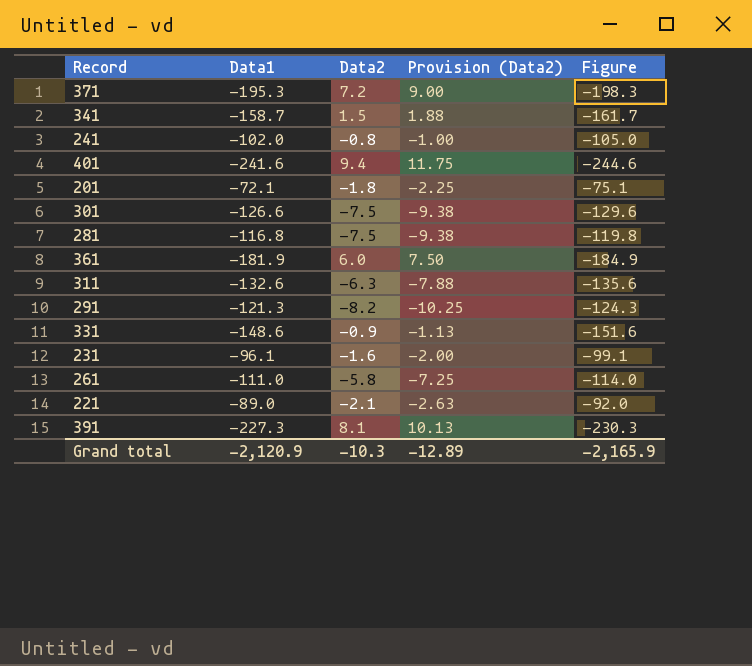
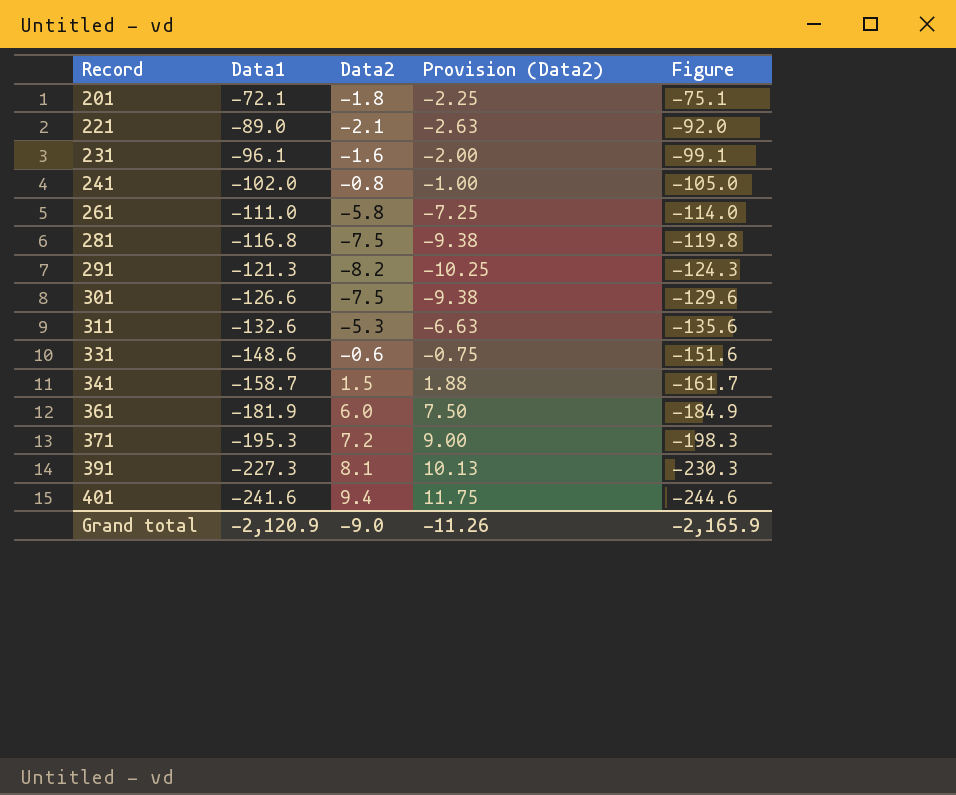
row order: none -> Record ascending
311 | Data2: -6.3 -> -5.3
311 | Provision (Data2): -7.88 -> -6.63
331 | Data2: -0.9 -> -0.6
331 | Provision (Data2): -1.13 -> -0.75
Grand total | Data2: -10.3 -> -9.0
Grand total | Provision (Data2): -12.89 -> -11.26

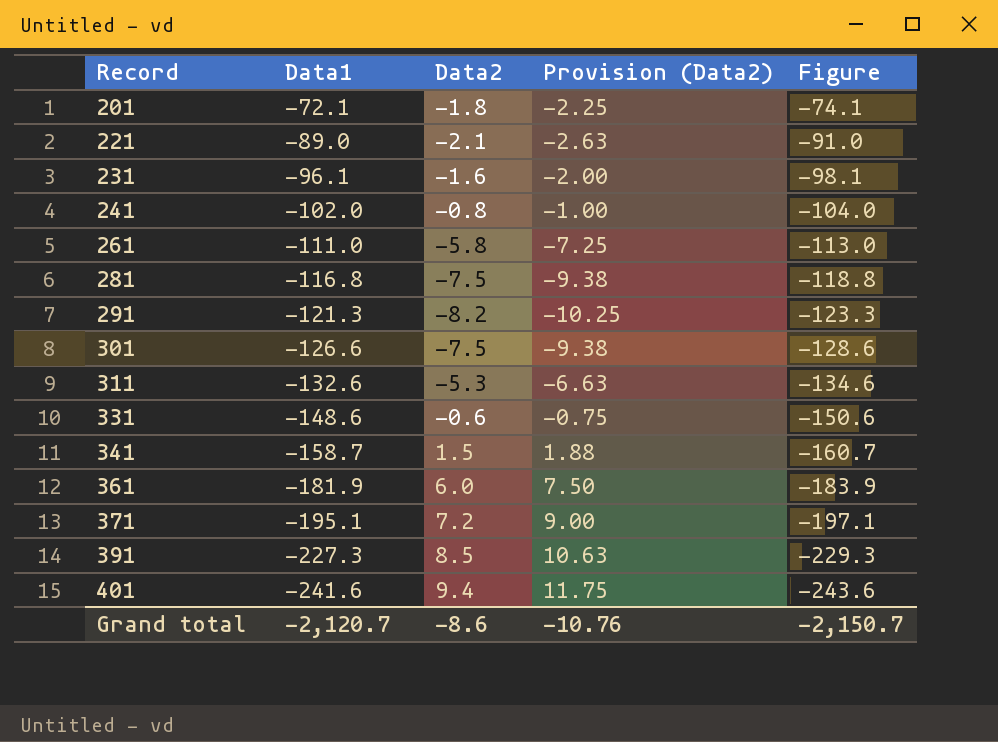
column Figure | formula: [Data1] - 3 -> [Data1] - 2
371 | Data1: -195.3 -> -195.1
391 | Data2: 8.1 -> 8.5
391 | Provision (Data2): 10.13 -> 10.63
Grand total | Data1: -2,120.9 -> -2,120.7
Grand total | Data2: -9.0 -> -8.6
Grand total | Provision (Data2): -11.26 -> -10.76
Grand total | Figure: -2,165.9 -> -2,150.7

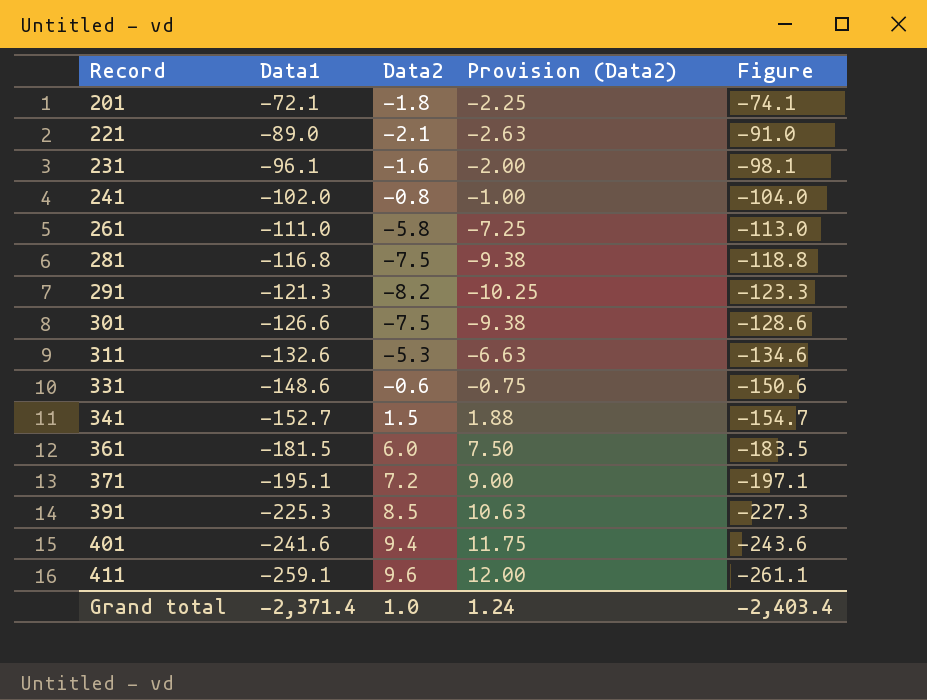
341 | Data1: -158.7 -> -152.7
341 | Figure: -160.7 -> -154.7
361 | Data1: -181.9 -> -181.5
361 | Figure: -183.9 -> -183.5
391 | Data1: -227.3 -> -225.3
391 | Figure: -229.3 -> -227.3
row 411: none -> -259.1 | 9.6 | 12.00 | -261.1
Grand total | Data1: -2,120.7 -> -2,371.4
Grand total | Data2: -8.6 -> 1.0
Grand total | Provision (Data2): -10.76 -> 1.24
Grand total | Figure: -2,150.7 -> -2,403.4

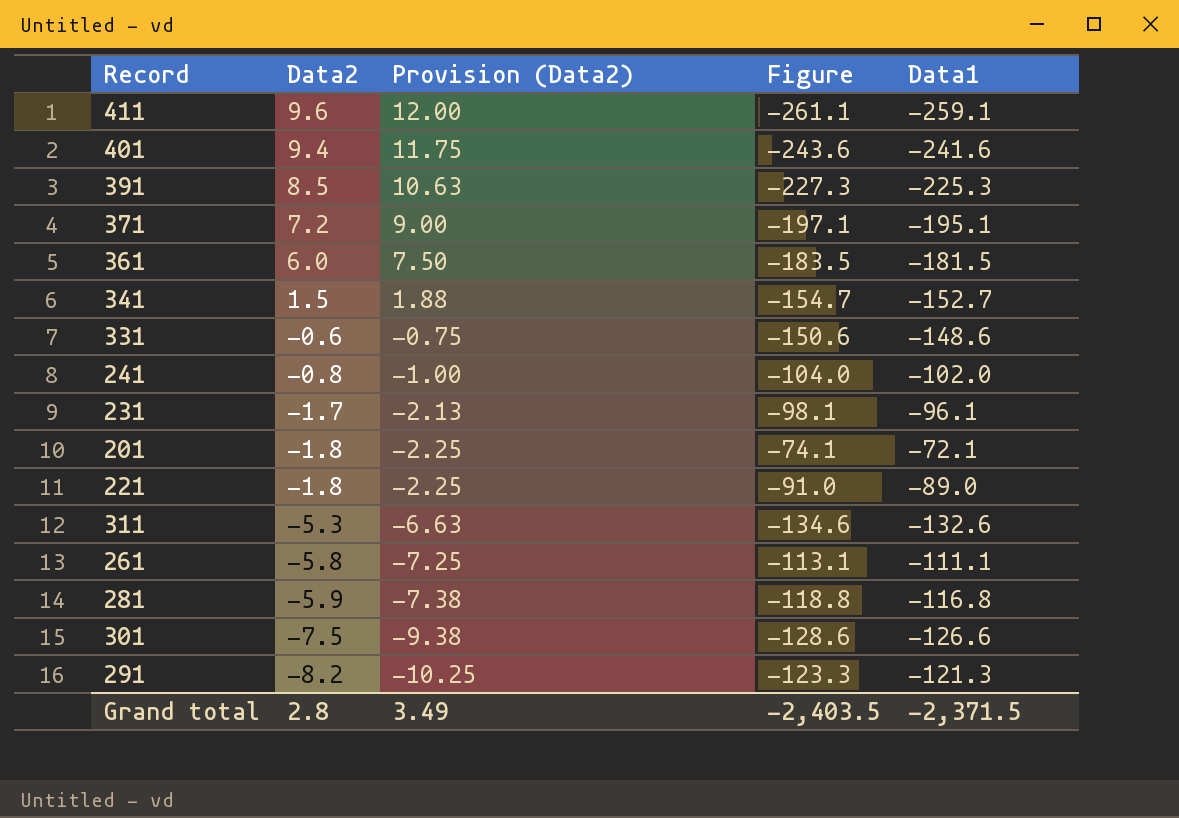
row order: Record ascending -> Data2 descending
column Data1 | position: 2 -> 5
231 | Data2: -1.6 -> -1.7
231 | Provision (Data2): -2.00 -> -2.13
221 | Data2: -2.1 -> -1.8
221 | Provision (Data2): -2.63 -> -2.25
261 | Figure: -113.0 -> -113.1
261 | Data1: -111.0 -> -111.1
281 | Data2: -7.5 -> -5.9
281 | Provision (Data2): -9.38 -> -7.38
Grand total | Data2: 1.0 -> 2.8
Grand total | Provision (Data2): 1.24 -> 3.49
Grand total | Figure: -2,403.4 -> -2,403.5
Grand total | Data1: -2,371.4 -> -2,371.5

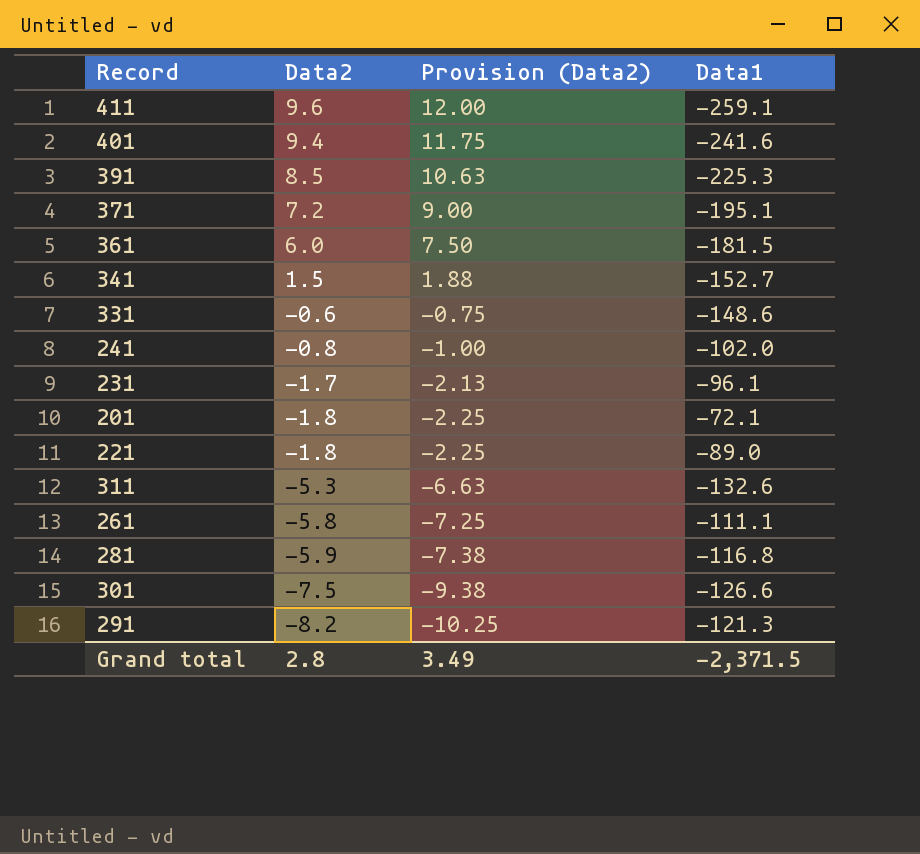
column Figure | formula: [Data1] - 2 -> none

